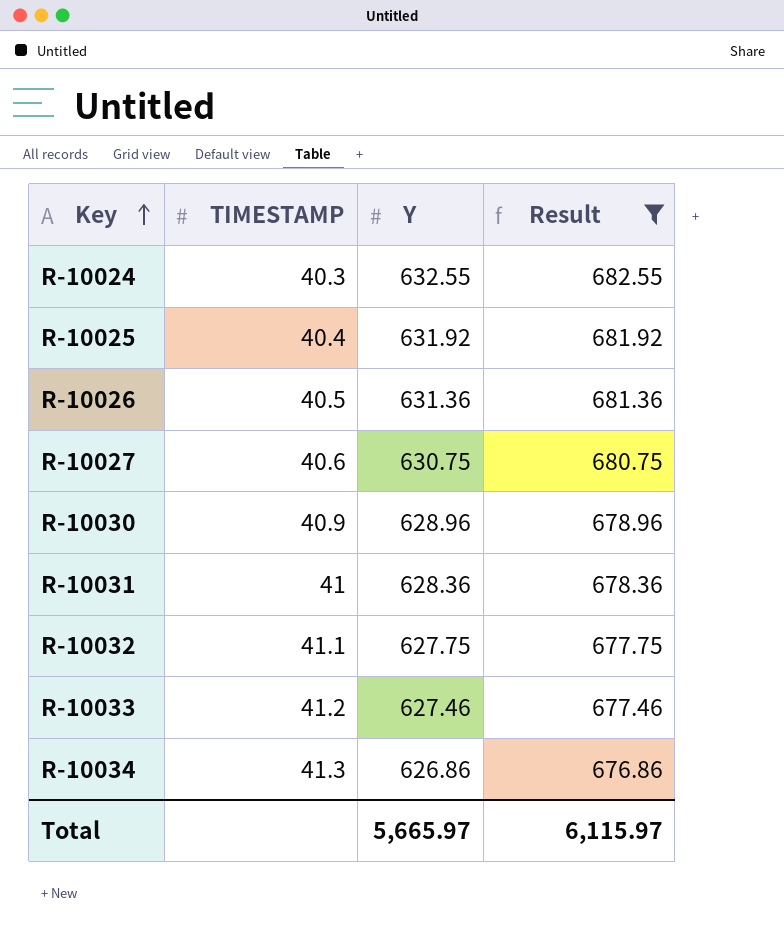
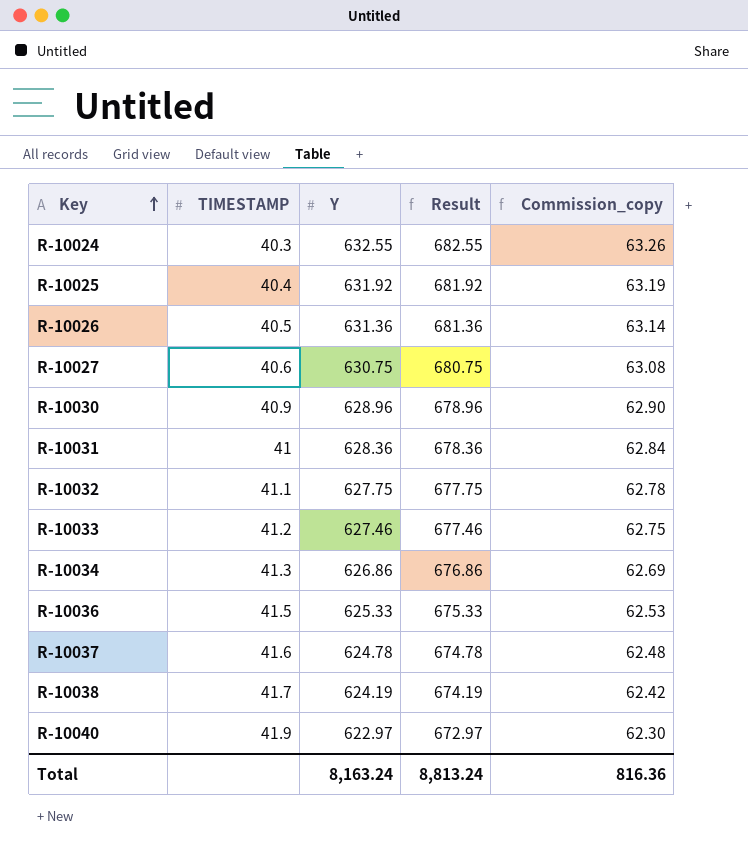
filter: Result >= 676.86 -> none
column Commission_copy | formula: none -> [Y] * 0.1
Total | Y: 5,665.97 -> 8,163.24
Total | Result: 6,115.97 -> 8,813.24

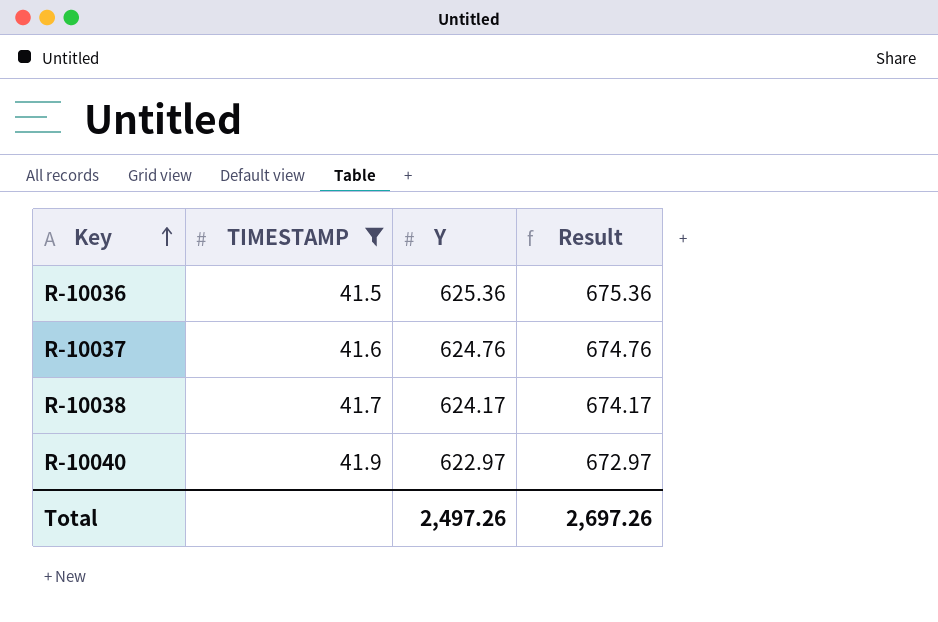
filter: none -> TIMESTAMP >= 41.5
column Commission_copy | formula: [Y] * 0.1 -> none
R-10036 | Y: 625.33 -> 625.36
R-10036 | Result: 675.33 -> 675.36
R-10037 | Y: 624.78 -> 624.76
R-10037 | Result: 674.78 -> 674.76
R-10038 | Y: 624.19 -> 624.17
R-10038 | Result: 674.19 -> 674.17
Total | Y: 8,163.24 -> 2,497.26
Total | Result: 8,813.24 -> 2,697.26

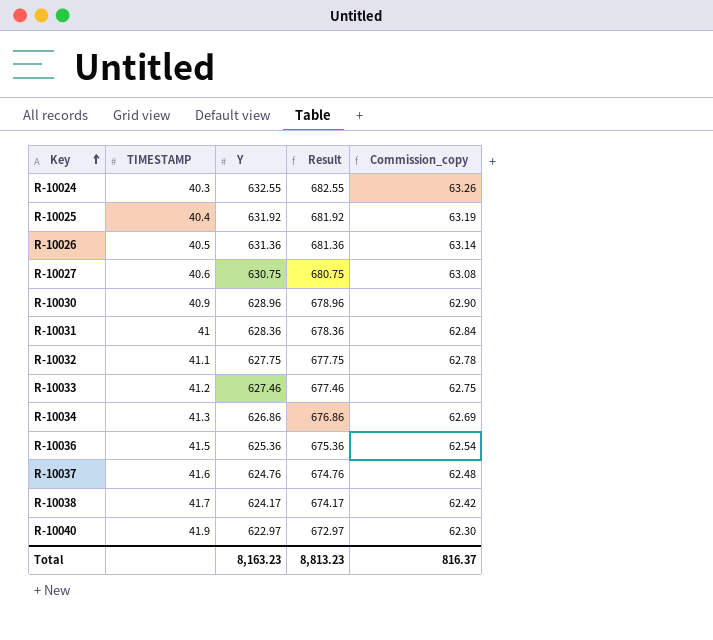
filter: TIMESTAMP >= 41.5 -> none
column Commission_copy | formula: none -> [Y] * 0.1
Total | Y: 2,497.26 -> 8,163.23
Total | Result: 2,697.26 -> 8,813.23

